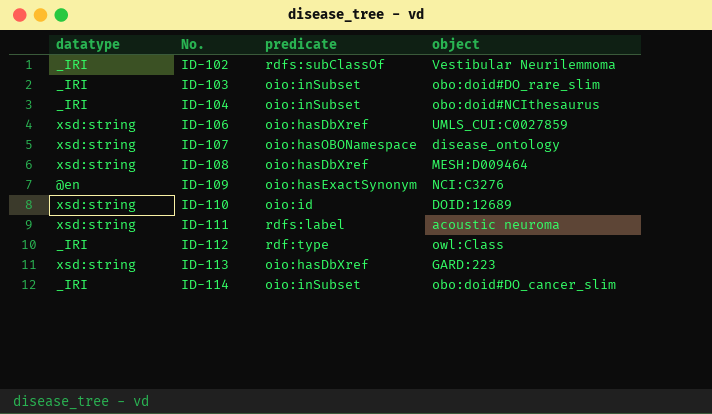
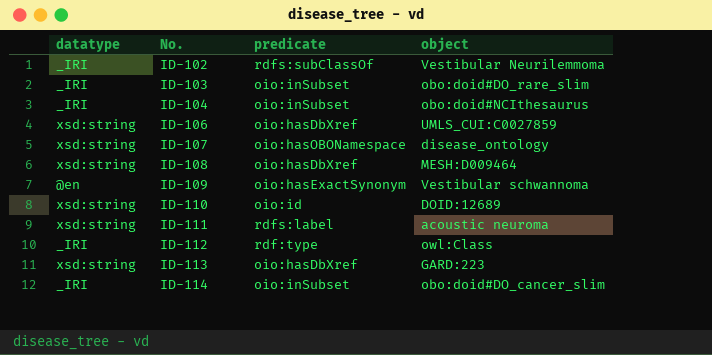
ID-109 | object: NCI:C3276 -> Vestibular schwannoma

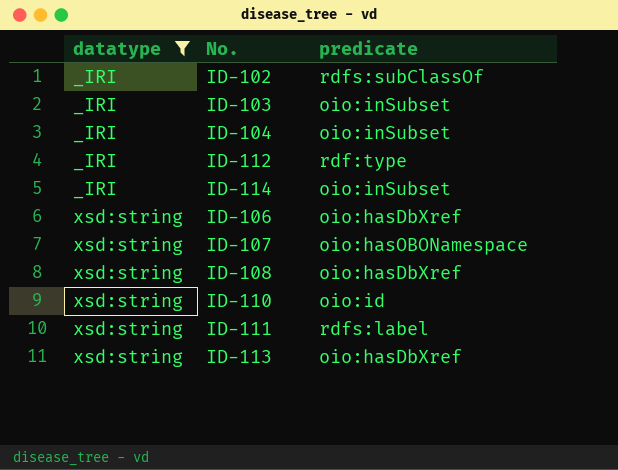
filter: none -> datatype != @en
row order: No. ascending -> datatype ascending
column object | position: 4 -> none

